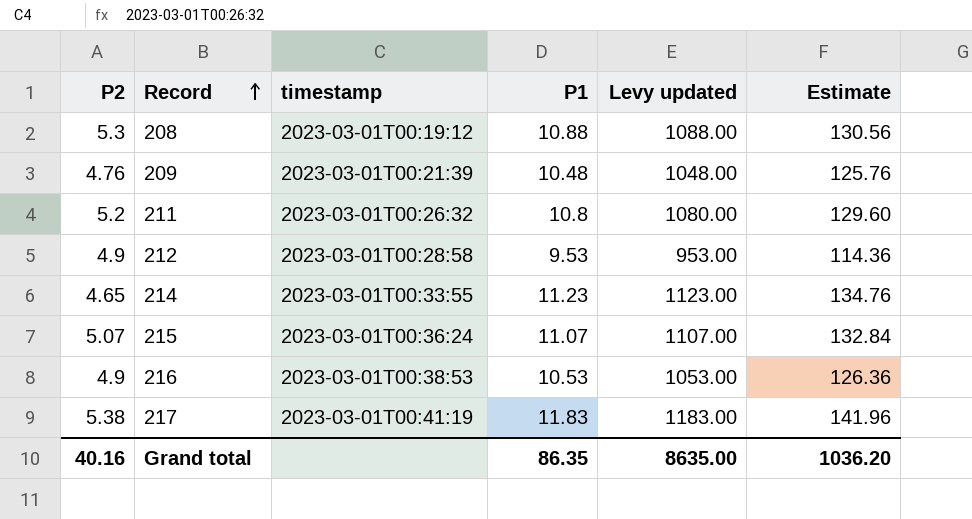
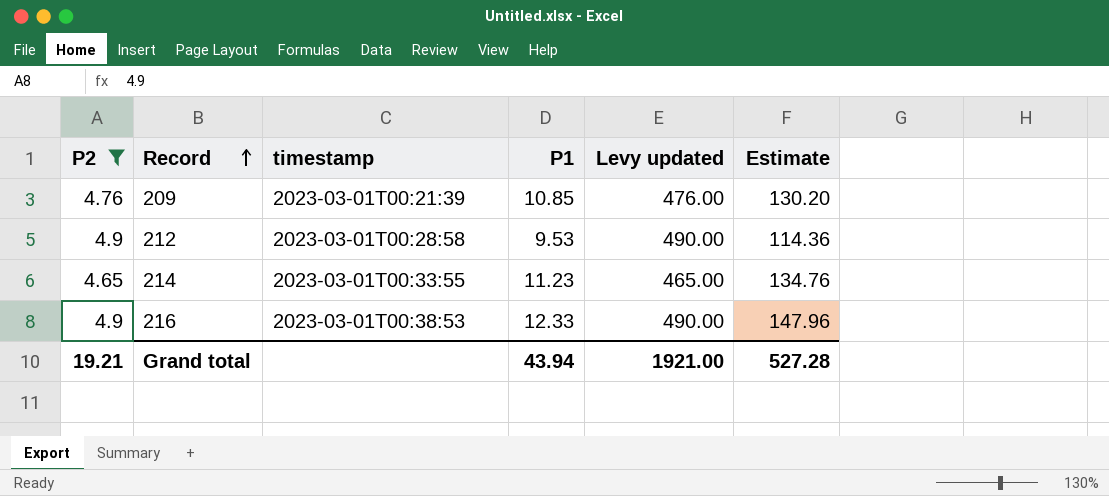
filter: none -> P2 <= 4.9
column Levy updated | formula: [P1] * 100 -> [P2] * 100
209 | P1: 10.48 -> 10.85
209 | Estimate: 125.76 -> 130.20
216 | P1: 10.53 -> 12.33
216 | Estimate: 126.36 -> 147.96
Grand total | P2: 40.16 -> 19.21
Grand total | P1: 86.35 -> 43.94
Grand total | Levy updated: 8635.00 -> 1921.00
Grand total | Estimate: 1036.20 -> 527.28

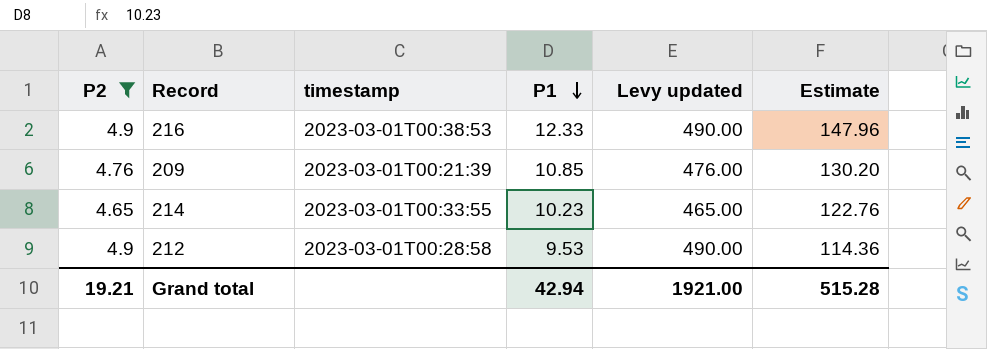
row order: Record ascending -> P1 descending
214 | P1: 11.23 -> 10.23
214 | Estimate: 134.76 -> 122.76
Grand total | P1: 43.94 -> 42.94
Grand total | Estimate: 527.28 -> 515.28

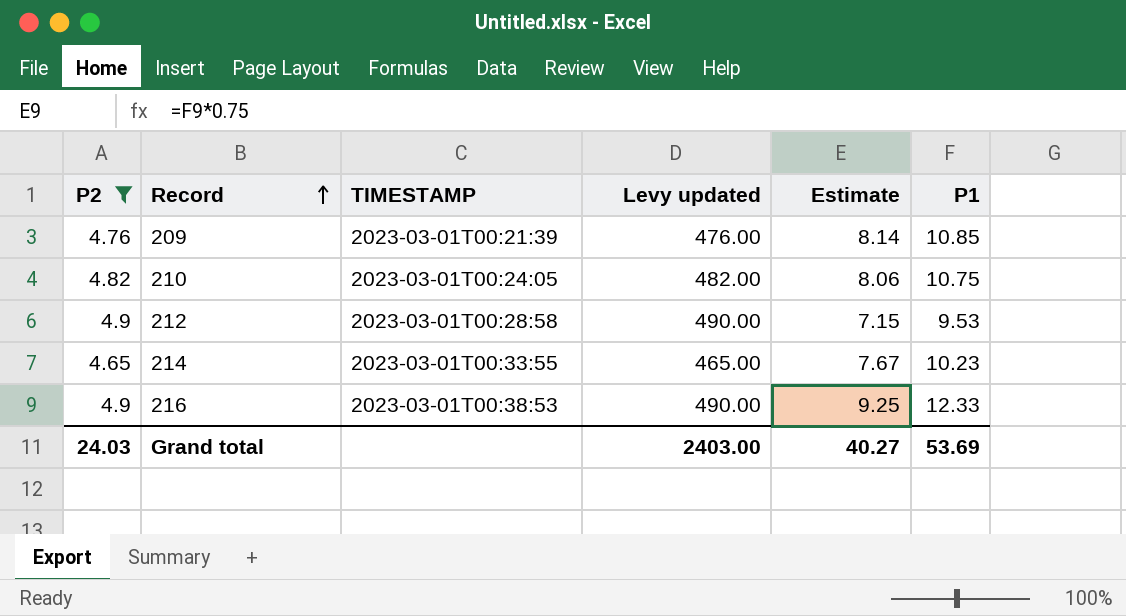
row order: P1 descending -> Record ascending
column name: timestamp -> TIMESTAMP
column Estimate | formula: [P1] * 12 -> [P1] * 0.75
column P1 | position: 4 -> 6
row 210: none -> 4.82 | 2023-03-01T00:24:05 | 482.00 | 8.06 | 10.75
Grand total | P2: 19.21 -> 24.03
Grand total | Levy updated: 1921.00 -> 2403.00
Grand total | Estimate: 515.28 -> 40.27
Grand total | P1: 42.94 -> 53.69

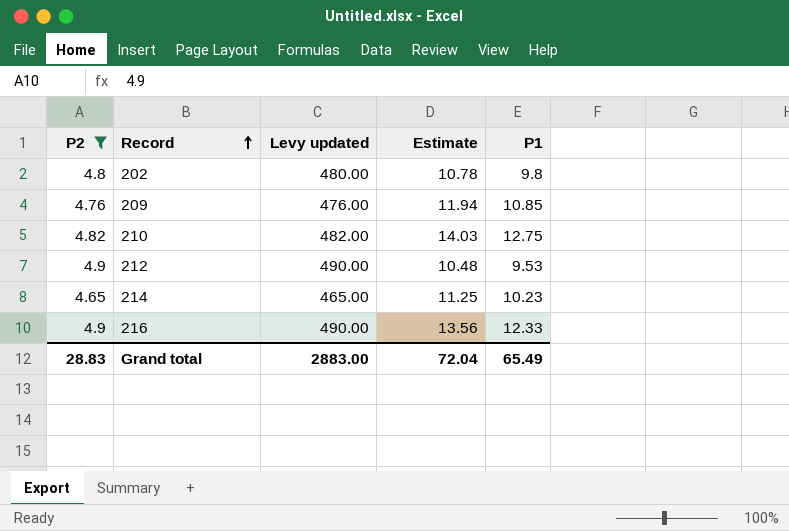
column TIMESTAMP | position: 3 -> none
column Estimate | formula: [P1] * 0.75 -> [P1] * 1.1
row 202: none -> 4.8 | 480.00 | 10.78 | 9.8
210 | P1: 10.75 -> 12.75
Grand total | P2: 24.03 -> 28.83
Grand total | Levy updated: 2403.00 -> 2883.00
Grand total | Estimate: 40.27 -> 72.04
Grand total | P1: 53.69 -> 65.49

